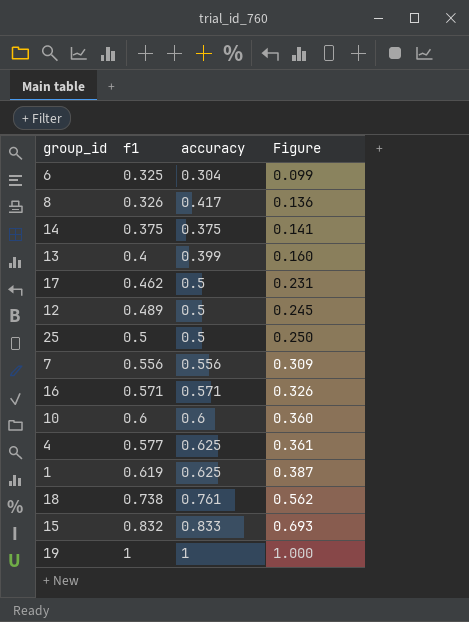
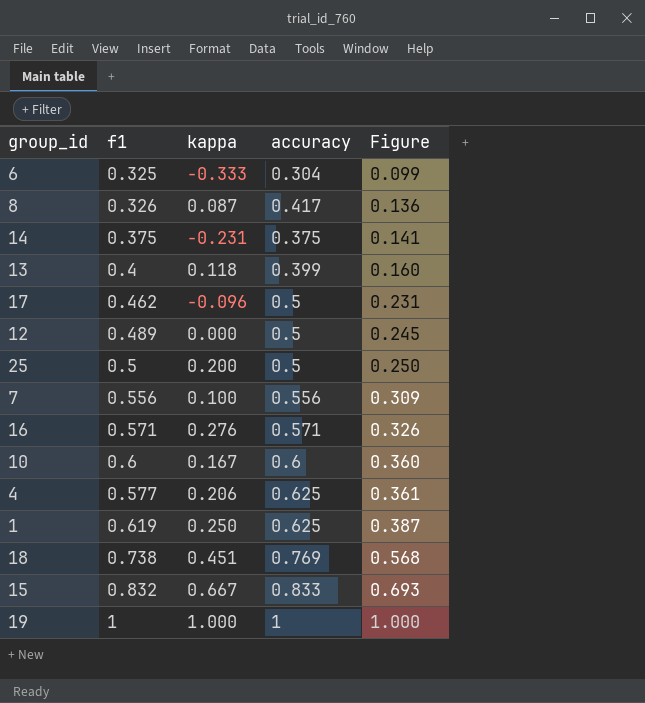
column kappa | position: none -> 3
18 | accuracy: 0.761 -> 0.769
18 | Figure: 0.562 -> 0.568

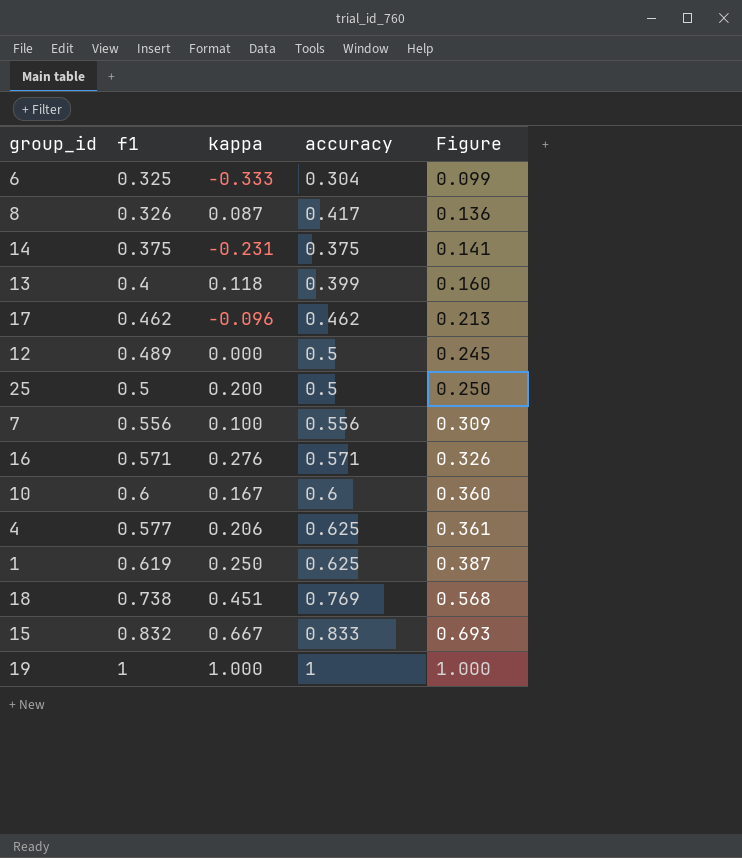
17 | accuracy: 0.5 -> 0.462
17 | Figure: 0.231 -> 0.213

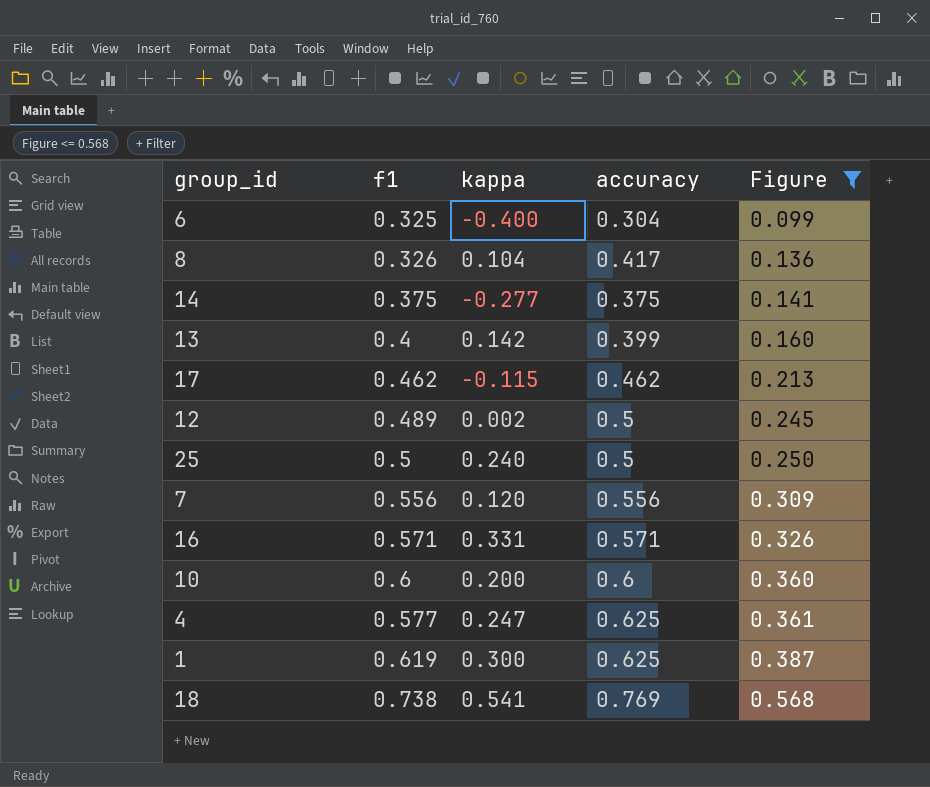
filter: none -> Figure <= 0.568
6 | kappa: -0.333 -> -0.400
8 | kappa: 0.087 -> 0.104
14 | kappa: -0.231 -> -0.277
13 | kappa: 0.118 -> 0.142
17 | kappa: -0.096 -> -0.115
12 | kappa: 0.000 -> 0.002
25 | kappa: 0.200 -> 0.240
7 | kappa: 0.100 -> 0.120
16 | kappa: 0.276 -> 0.331
10 | kappa: 0.167 -> 0.200
4 | kappa: 0.206 -> 0.247
1 | kappa: 0.250 -> 0.300
18 | kappa: 0.451 -> 0.541

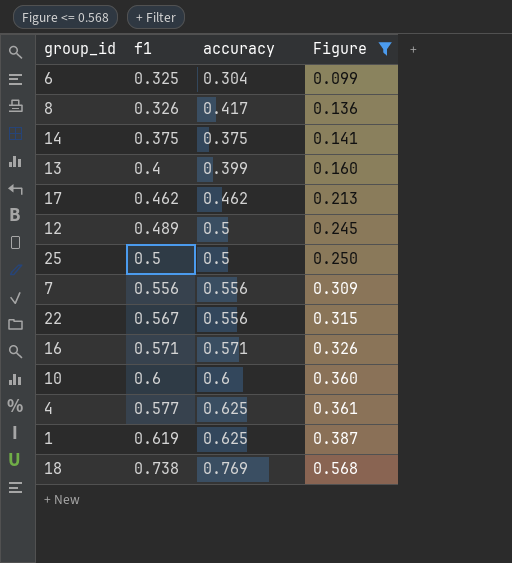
column kappa | position: 3 -> none
row 22: none -> 0.567 | 0.556 | 0.315

